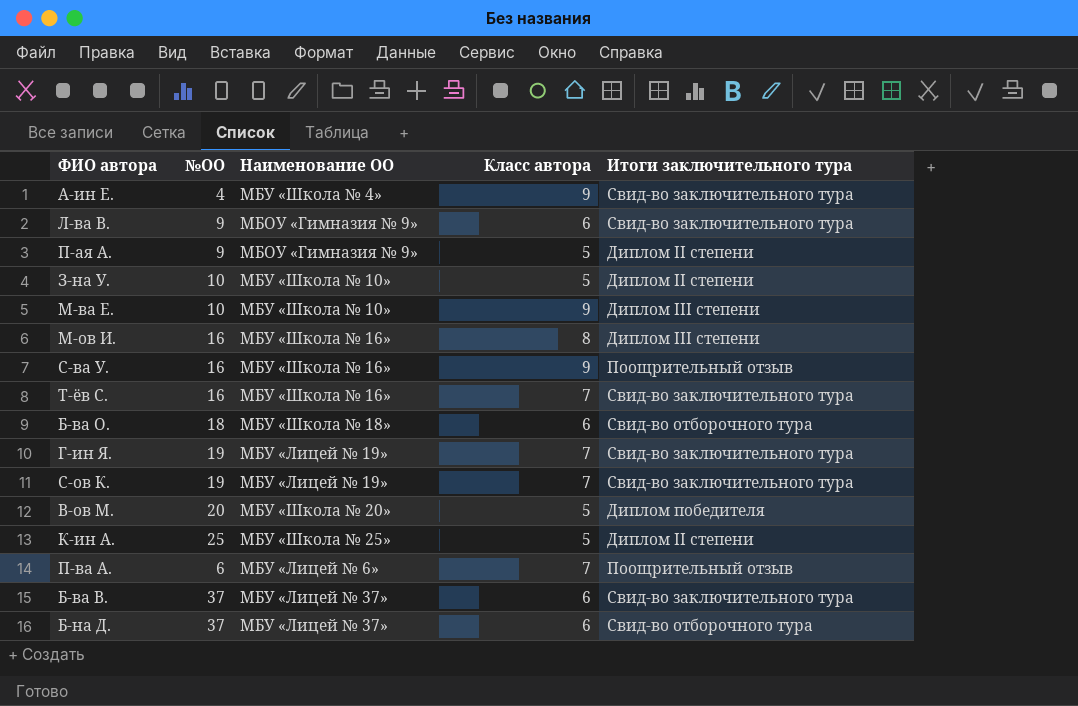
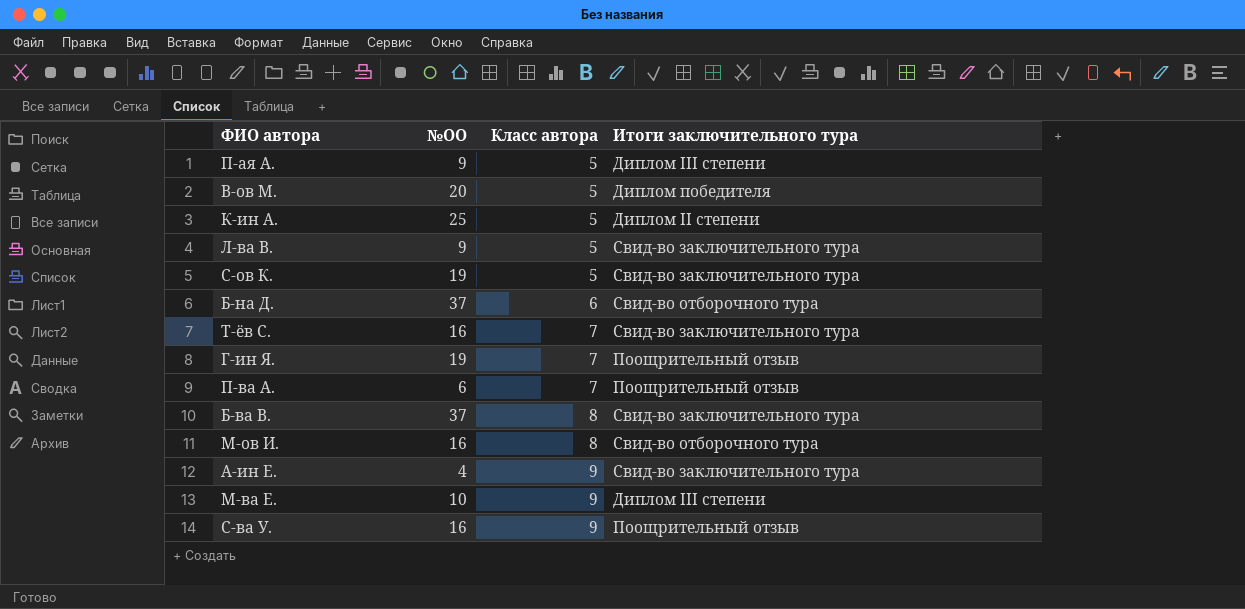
row order: none -> Класс автора ascending
column Наименование ОО | position: 3 -> none
row З-на У.: 10 | МБУ «Школа № 10» | 5 | Диплом II степени -> none
row Б-ва О.: 18 | МБУ «Школа № 18» | 6 | Свид-во отборочного тура -> none
П-ая А. | Итоги заключительного тура: Диплом II степени -> Диплом III степени
Л-ва В. | Класс автора: 6 -> 5
С-ов К. | Класс автора: 7 -> 5
Г-ин Я. | Итоги заключительного тура: Свид-во заключительного тура -> Поощрительный отзыв
Б-ва В. | Класс автора: 6 -> 8
М-ов И. | Итоги заключительного тура: Диплом III степени -> Свид-во отборочного тура

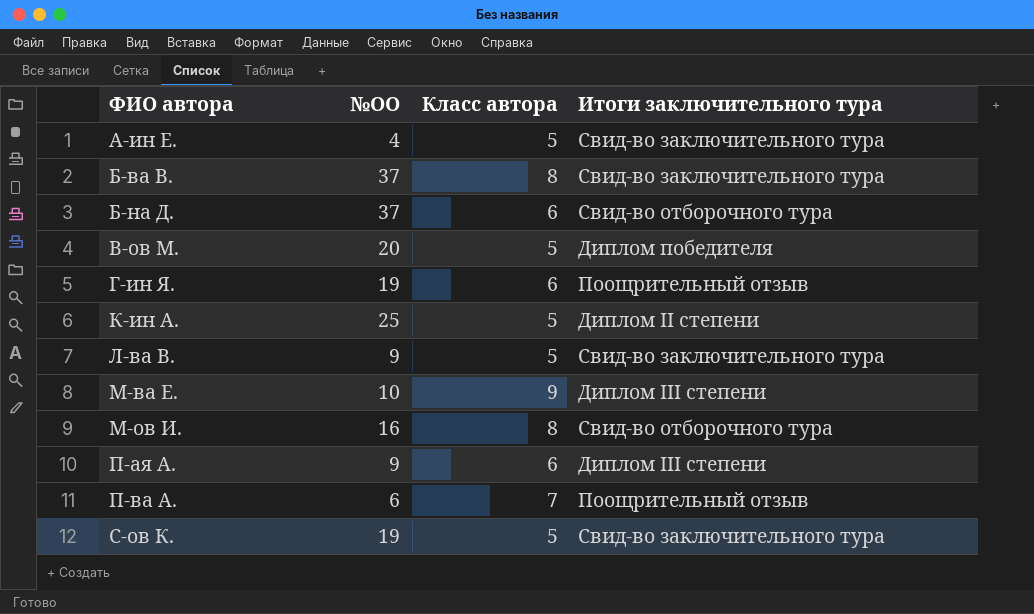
row order: Класс автора ascending -> ФИО автора ascending
row Т-ёв С.: 16 | 7 | Свид-во заключительного тура -> none
row С-ва У.: 16 | 9 | Поощрительный отзыв -> none
А-ин Е. | Класс автора: 9 -> 5
Г-ин Я. | Класс автора: 7 -> 6
П-ая А. | Класс автора: 5 -> 6

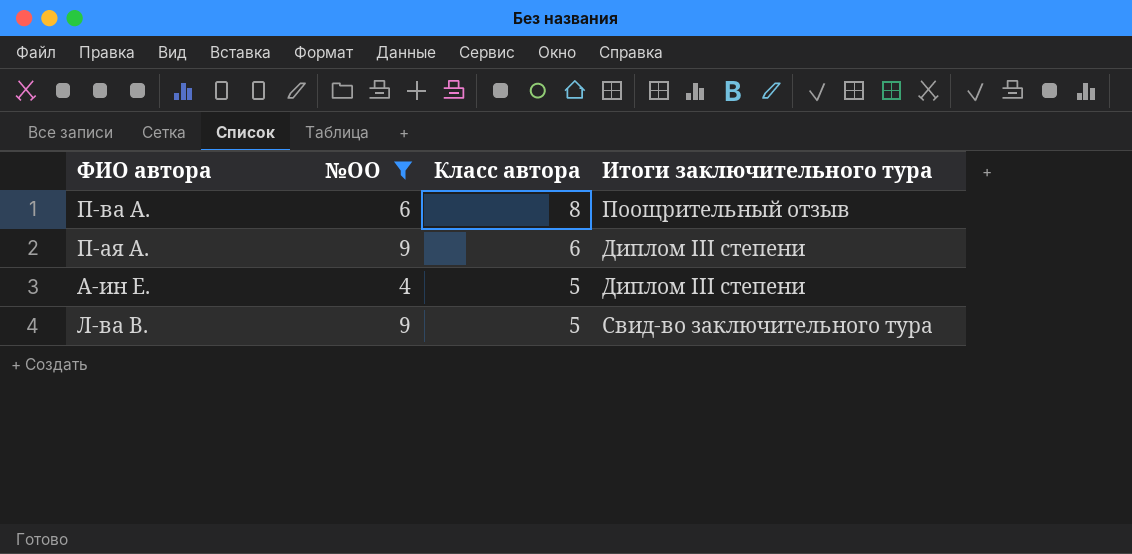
filter: none -> №ОО <= 9
row order: ФИО автора ascending -> Класс автора descending
П-ва А. | Класс автора: 7 -> 8
А-ин Е. | Итоги заключительного тура: Свид-во заключительного тура -> Диплом III степени

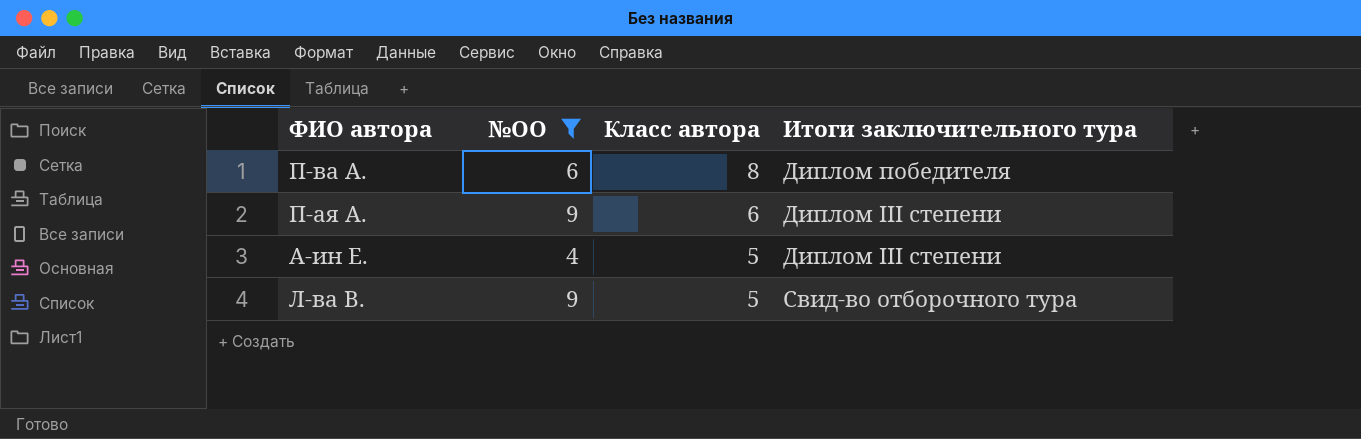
П-ва А. | Итоги заключительного тура: Поощрительный отзыв -> Диплом победителя
Л-ва В. | Итоги заключительного тура: Свид-во заключительного тура -> Свид-во отборочного тура

